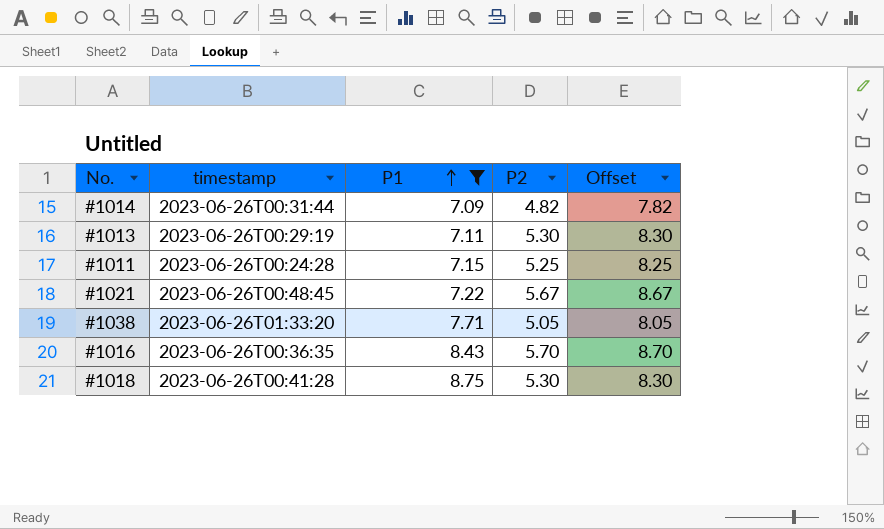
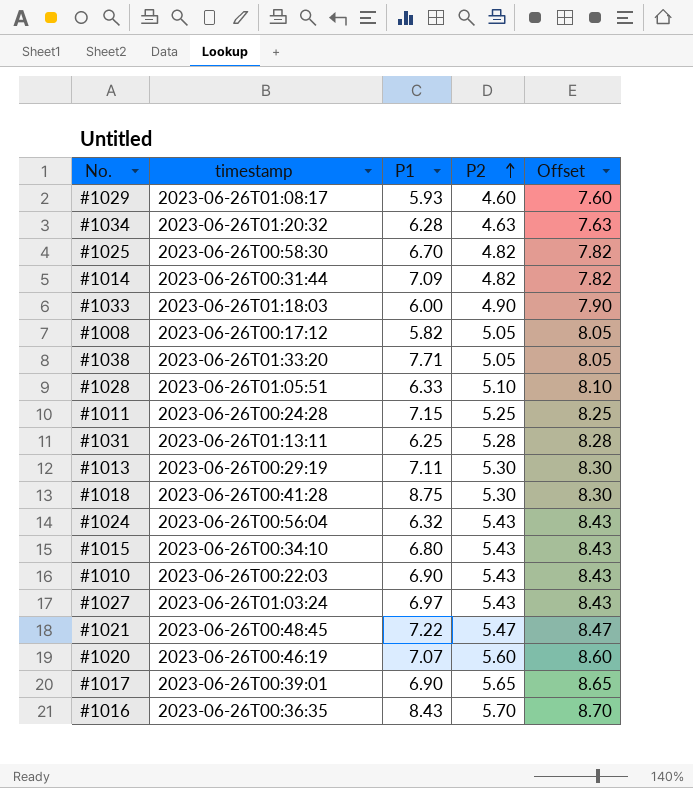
filter: P1 >= 7.09 -> none
row order: P1 ascending -> P2 ascending
#1021 | P2: 5.67 -> 5.47
#1021 | Offset: 8.67 -> 8.47

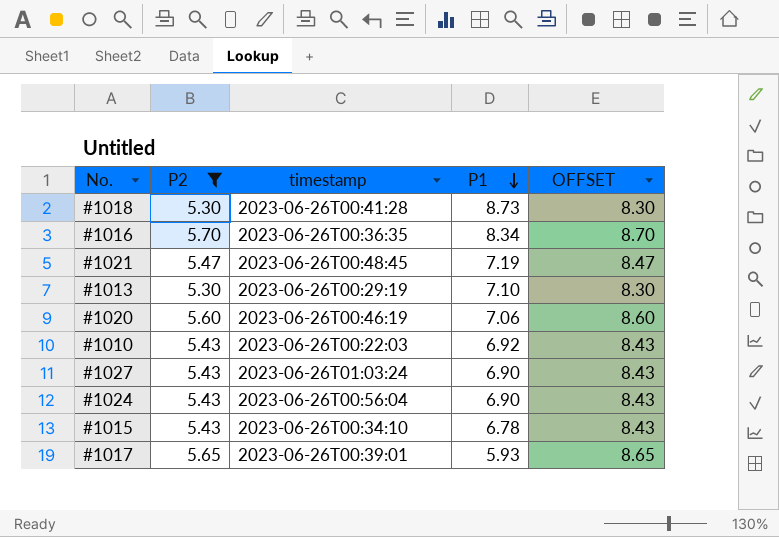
filter: none -> P2 >= 5.30
row order: P2 ascending -> P1 descending
column P2 | position: 4 -> 2
column name: Offset -> OFFSET
#1018 | P1: 8.75 -> 8.73
#1016 | P1: 8.43 -> 8.34
#1021 | P1: 7.22 -> 7.19
#1013 | P1: 7.11 -> 7.10
#1020 | P1: 7.07 -> 7.06
#1010 | P1: 6.90 -> 6.92
#1027 | P1: 6.97 -> 6.90
#1024 | P1: 6.32 -> 6.90
#1015 | P1: 6.80 -> 6.78
#1017 | P1: 6.90 -> 5.93

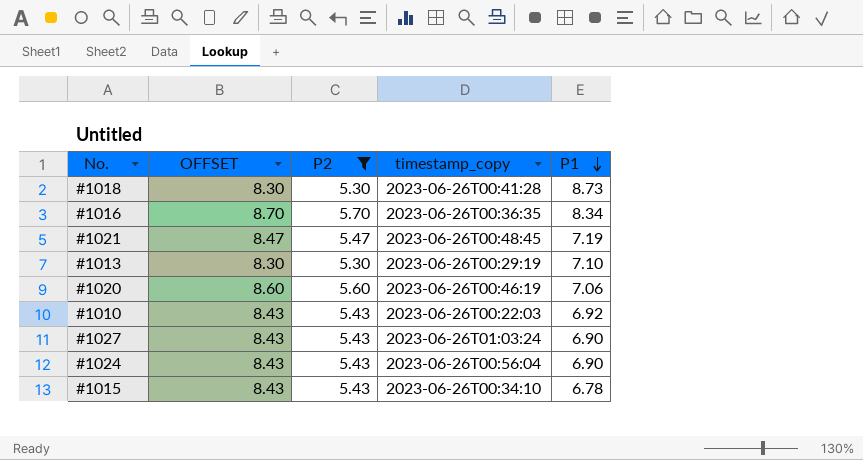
column OFFSET | position: 5 -> 2
column name: timestamp -> timestamp_copy
row #1017: 5.65 | 2023-06-26T00:39:01 | 5.93 | 8.65 -> none

